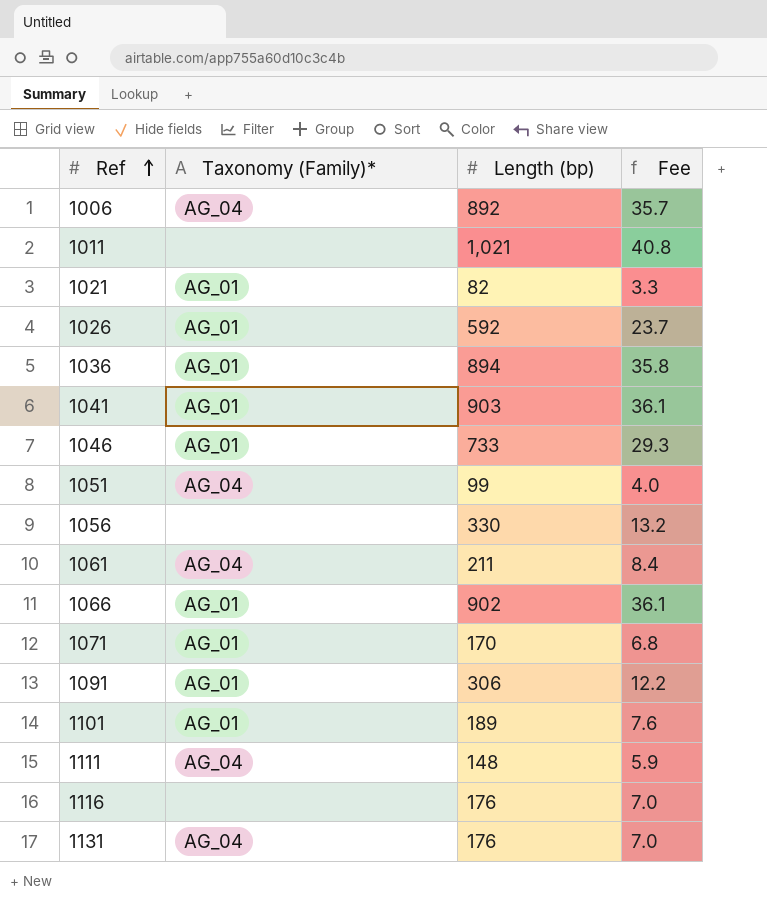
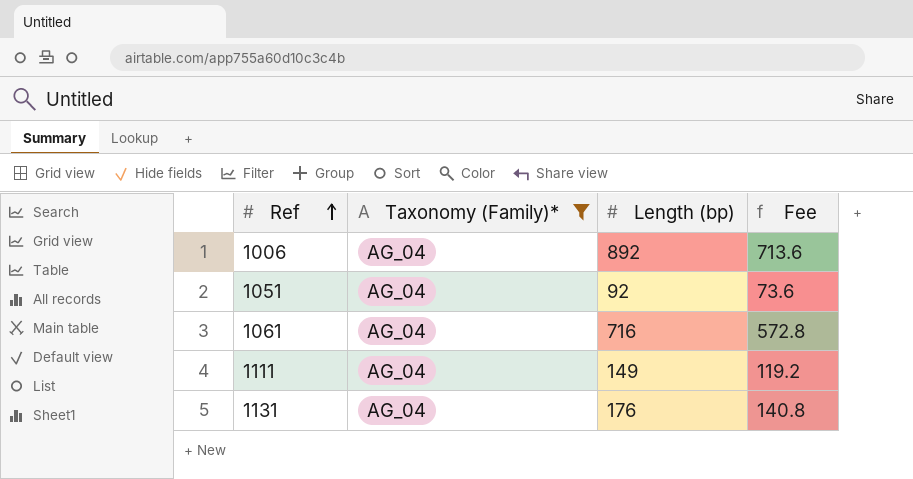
filter: none -> Taxonomy (Family)* = AG_04
column Fee | formula: [Length (bp)] * 0.04 -> [Length (bp)] * 0.8
1051 | Length (bp): 99 -> 92
1061 | Length (bp): 211 -> 716
1111 | Length (bp): 148 -> 149

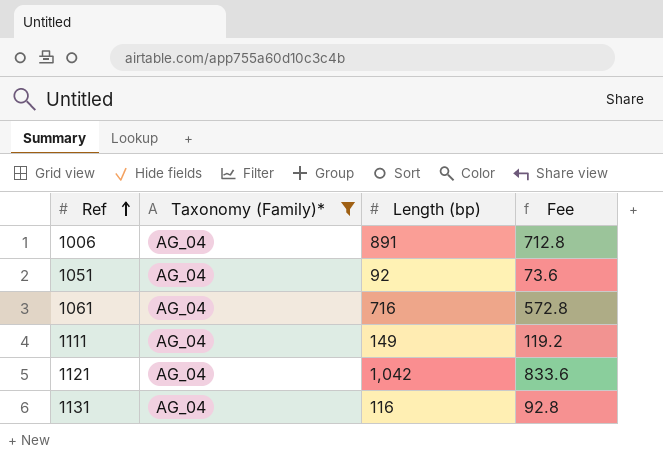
1006 | Length (bp): 892 -> 891
1006 | Fee: 713.6 -> 712.8
row 1121: none -> AG_04 | 1,042 | 833.6
1131 | Length (bp): 176 -> 116
1131 | Fee: 140.8 -> 92.8

